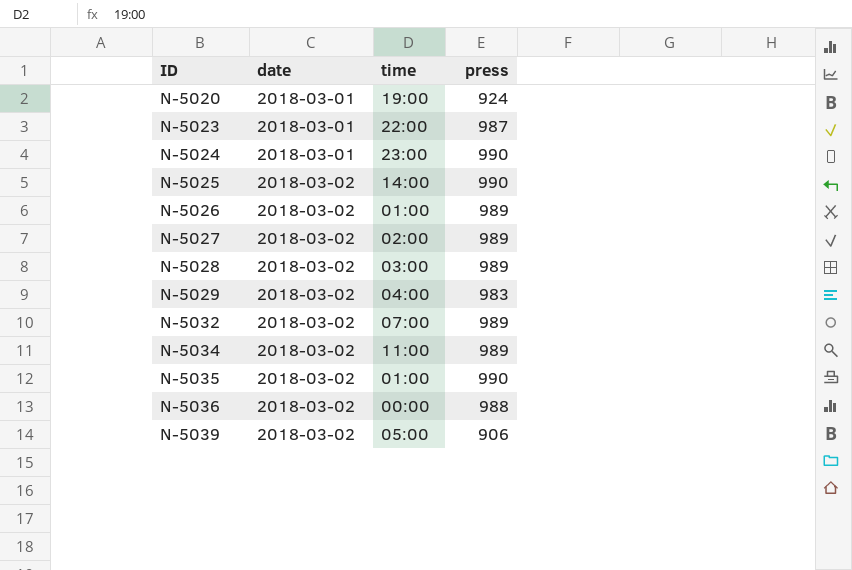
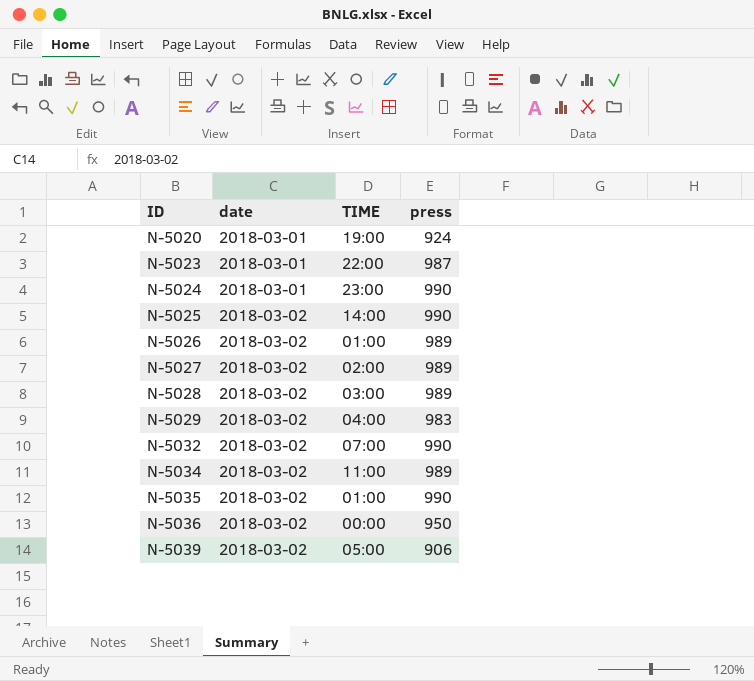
column name: time -> TIME
N-5032 | press: 989 -> 990
N-5036 | press: 988 -> 950

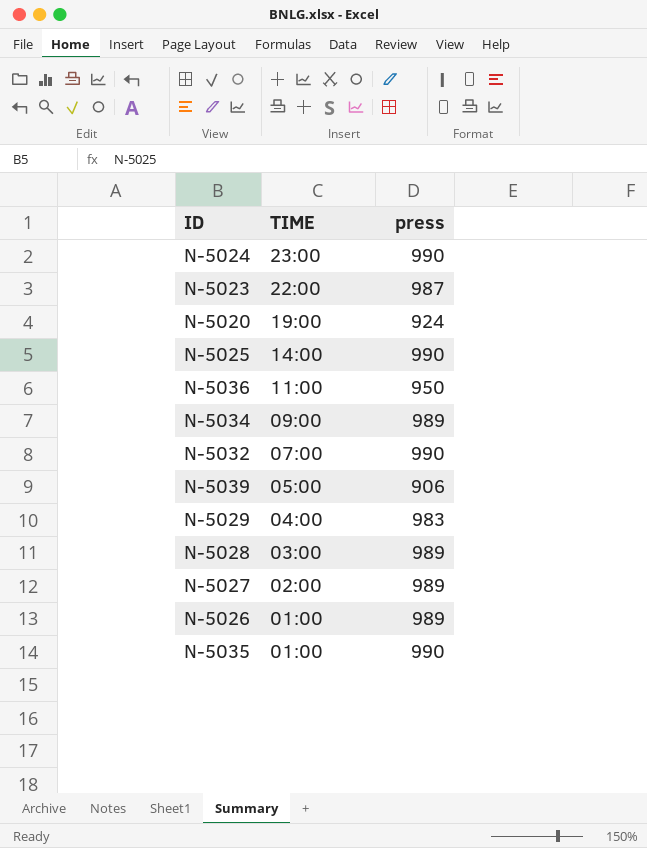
row order: ID ascending -> TIME descending
column date | position: 2 -> none
N-5036 | TIME: 00:00 -> 11:00
N-5034 | TIME: 11:00 -> 09:00

